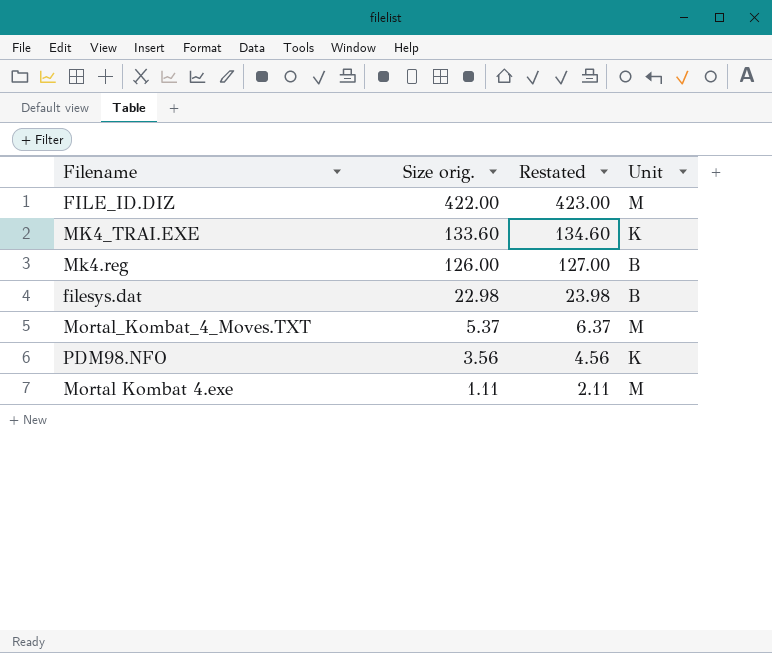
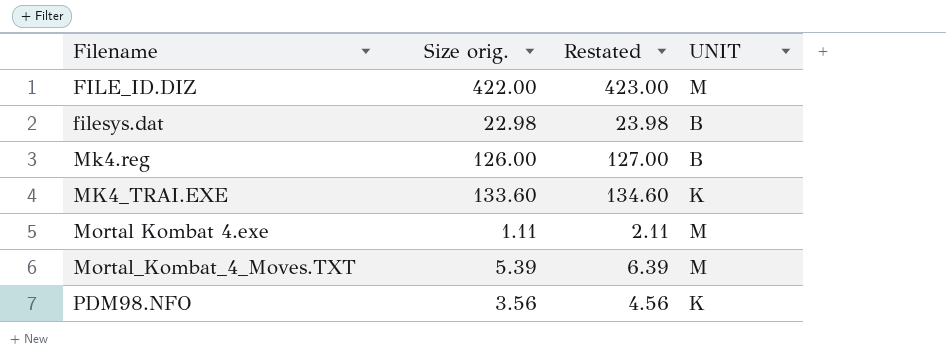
row order: Size orig. descending -> Filename ascending
column name: Unit -> UNIT
Mortal_Kombat_4_Moves.TXT | Size orig.: 5.37 -> 5.39
Mortal_Kombat_4_Moves.TXT | Restated: 6.37 -> 6.39

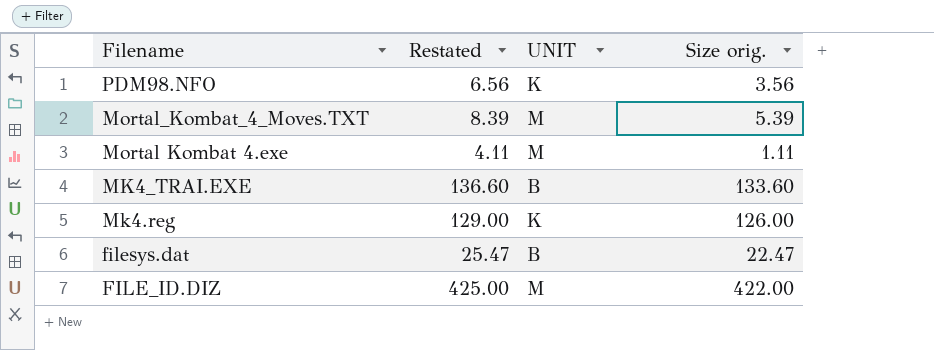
row order: Filename ascending -> Filename descending
column Restated | formula: [Size orig.] + 1 -> [Size orig.] + 3
column Size orig. | position: 2 -> 4
MK4_TRAI.EXE | UNIT: K -> B
Mk4.reg | UNIT: B -> K
filesys.dat | Size orig.: 22.98 -> 22.47

